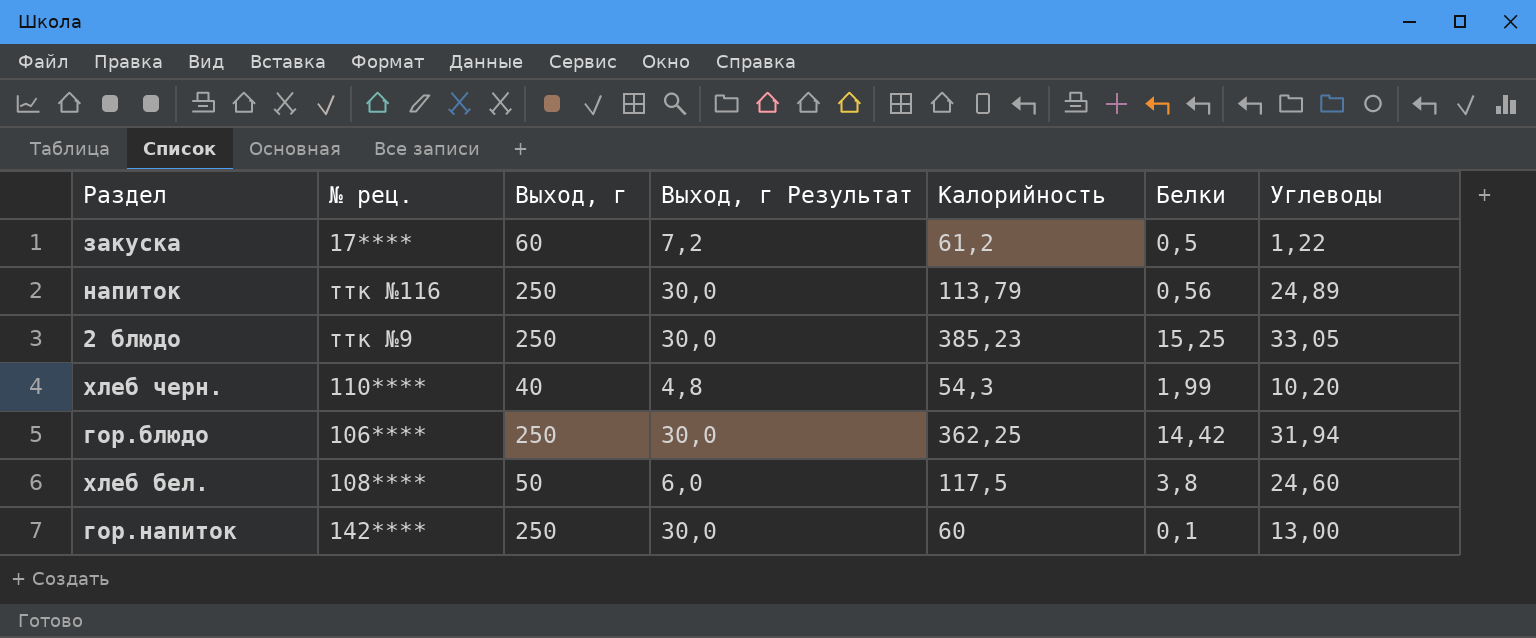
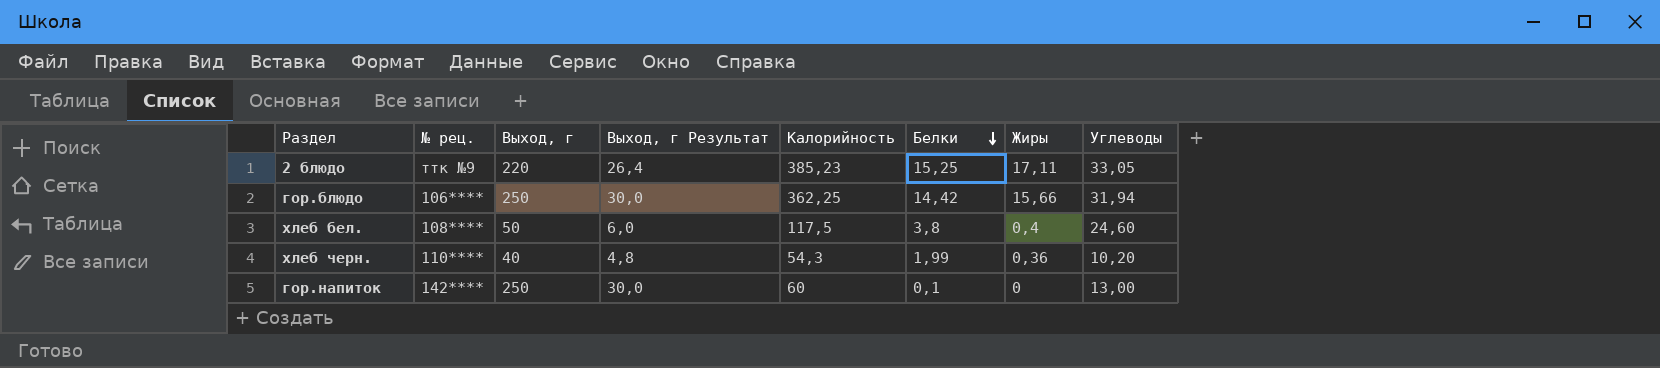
row order: none -> Белки descending
column Жиры | position: none -> 7
row закуска: 17**** | 60 | 7,2 | 61,2 | 0,5 | 1,22 -> none
row напиток: ттк №116 | 250 | 30,0 | 113,79 | 0,56 | 24,89 -> none
2 блюдо | Выход, г: 250 -> 220
2 блюдо | Выход, г Результат: 30,0 -> 26,4

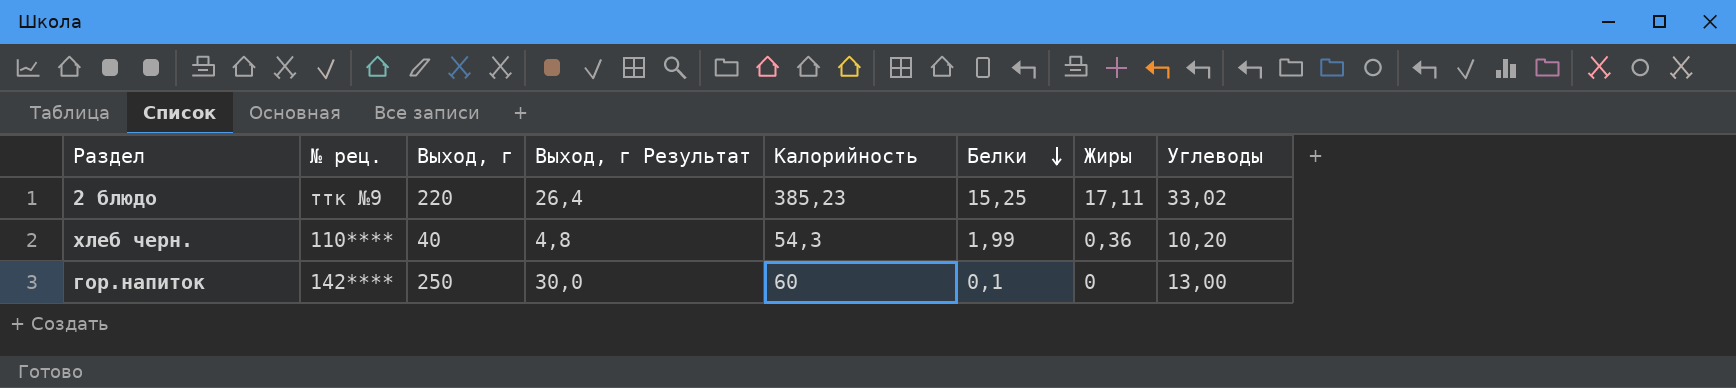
row гор.блюдо: 106**** | 250 | 30,0 | 362,25 | 14,42 | 15,66 | 31,94 -> none
row хлеб бел.: 108**** | 50 | 6,0 | 117,5 | 3,8 | 0,4 | 24,60 -> none
2 блюдо | Углеводы: 33,05 -> 33,02

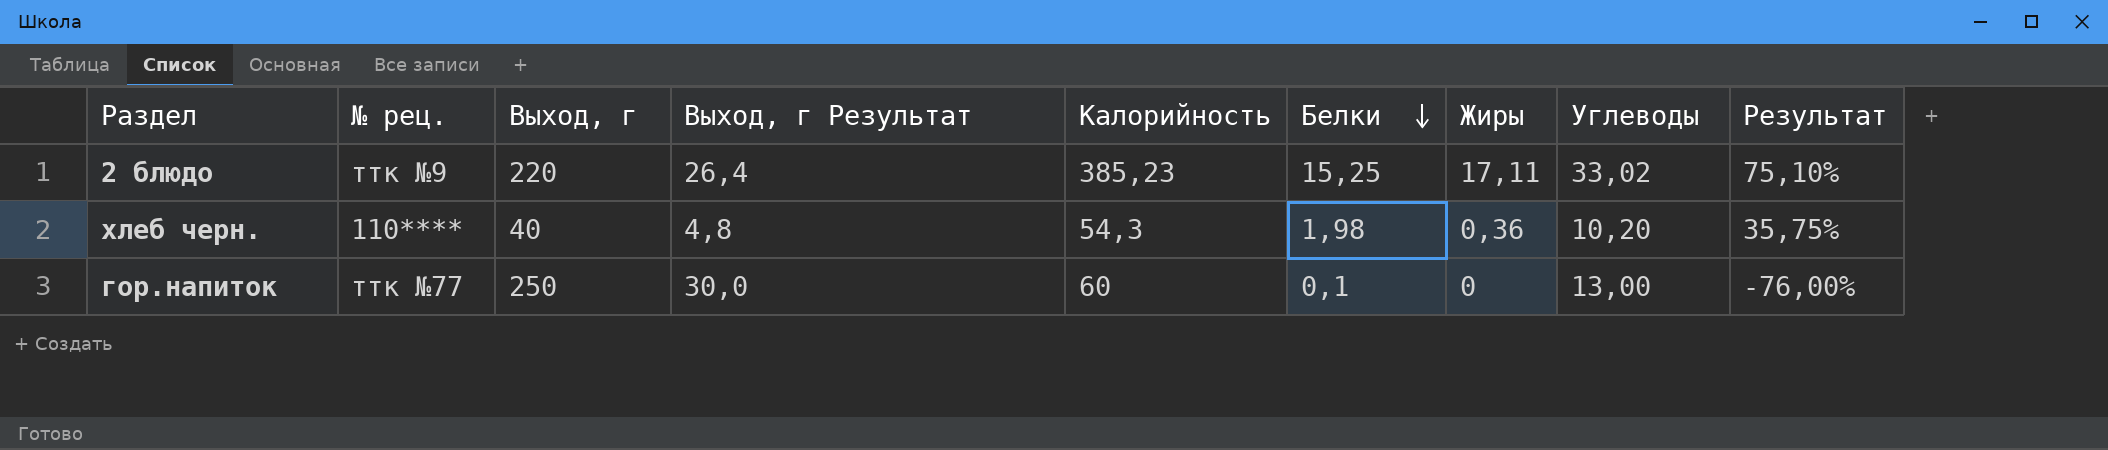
column Результат | formula: none -> ([Калорийность] - [Выход, г]) / [Выход, г]
хлеб черн. | Белки: 1,99 -> 1,98
гор.напиток | № рец.: 142**** -> ттк №77

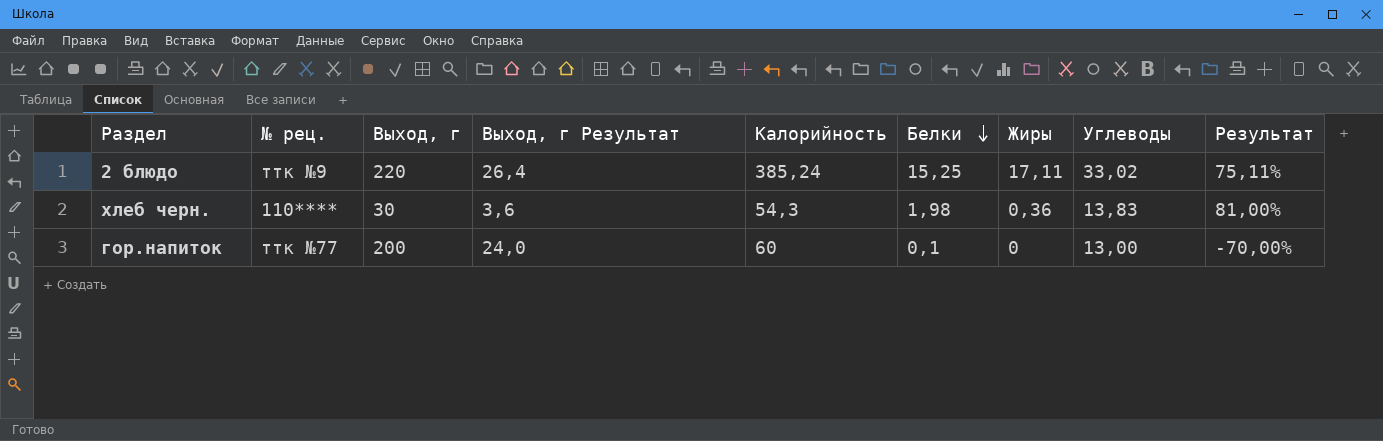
2 блюдо | Калорийность: 385,23 -> 385,24
2 блюдо | Результат: 75,10% -> 75,11%
хлеб черн. | Выход, г: 40 -> 30
хлеб черн. | Выход, г Результат: 4,8 -> 3,6
хлеб черн. | Углеводы: 10,20 -> 13,83
хлеб черн. | Результат: 35,75% -> 81,00%
гор.напиток | Выход, г: 250 -> 200
гор.напиток | Выход, г Результат: 30,0 -> 24,0
гор.напиток | Результат: -76,00% -> -70,00%

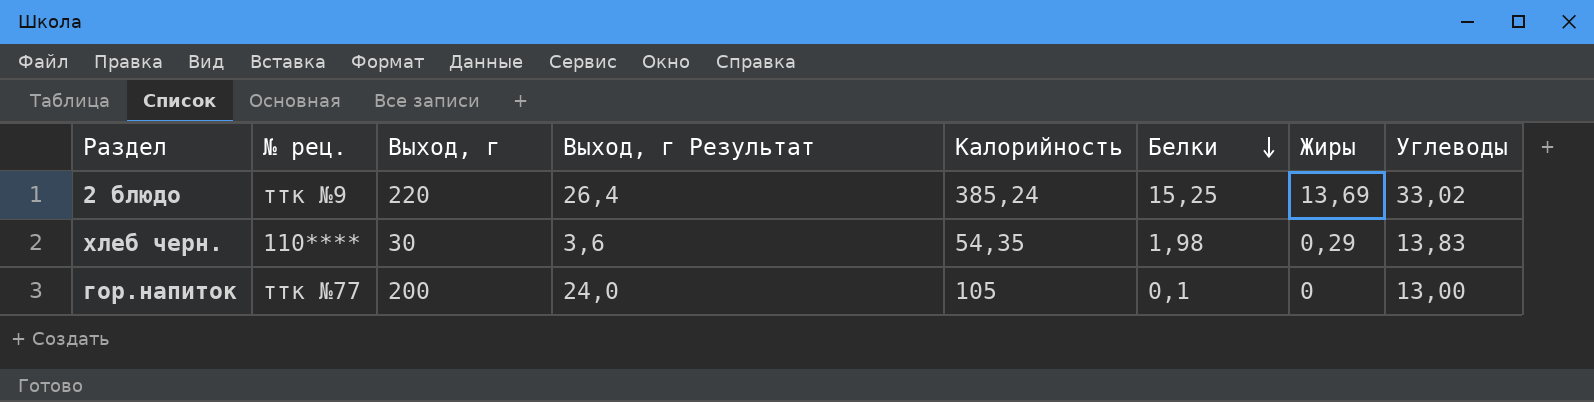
column Результат | formula: ([Калорийность] - [Выход, г]) / [Выход, г] -> none
2 блюдо | Жиры: 17,11 -> 13,69
хлеб черн. | Калорийность: 54,3 -> 54,35
хлеб черн. | Жиры: 0,36 -> 0,29
гор.напиток | Калорийность: 60 -> 105

